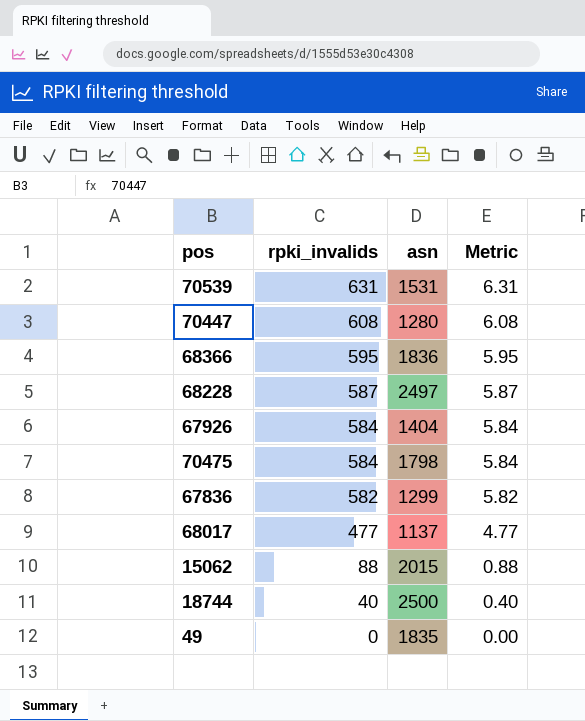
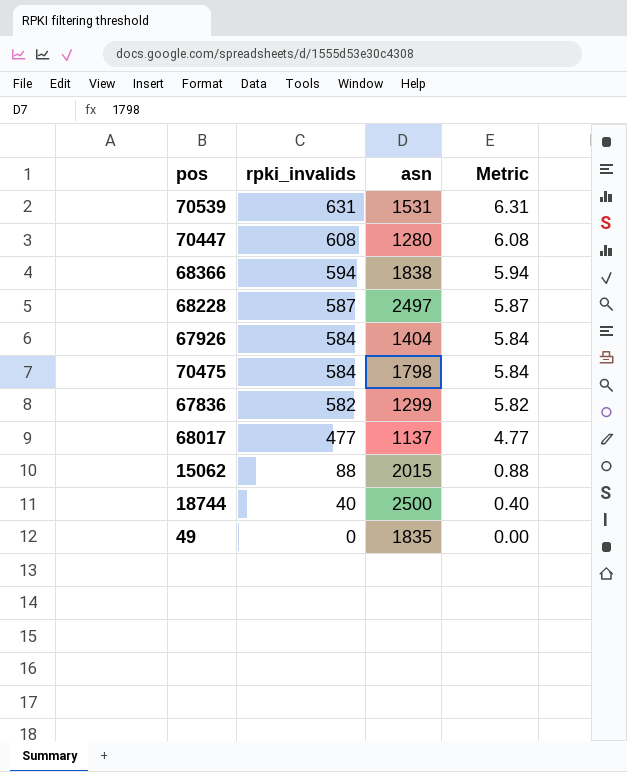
68366 | rpki_invalids: 595 -> 594
68366 | asn: 1836 -> 1838
68366 | Metric: 5.95 -> 5.94

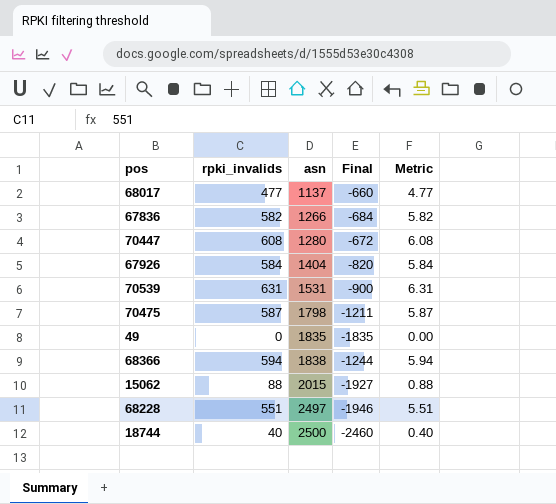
row order: rpki_invalids descending -> asn ascending
column Final | formula: none -> [rpki_invalids] - [asn]
67836 | asn: 1299 -> 1266
70475 | rpki_invalids: 584 -> 587
70475 | Metric: 5.84 -> 5.87
68228 | rpki_invalids: 587 -> 551
68228 | Metric: 5.87 -> 5.51

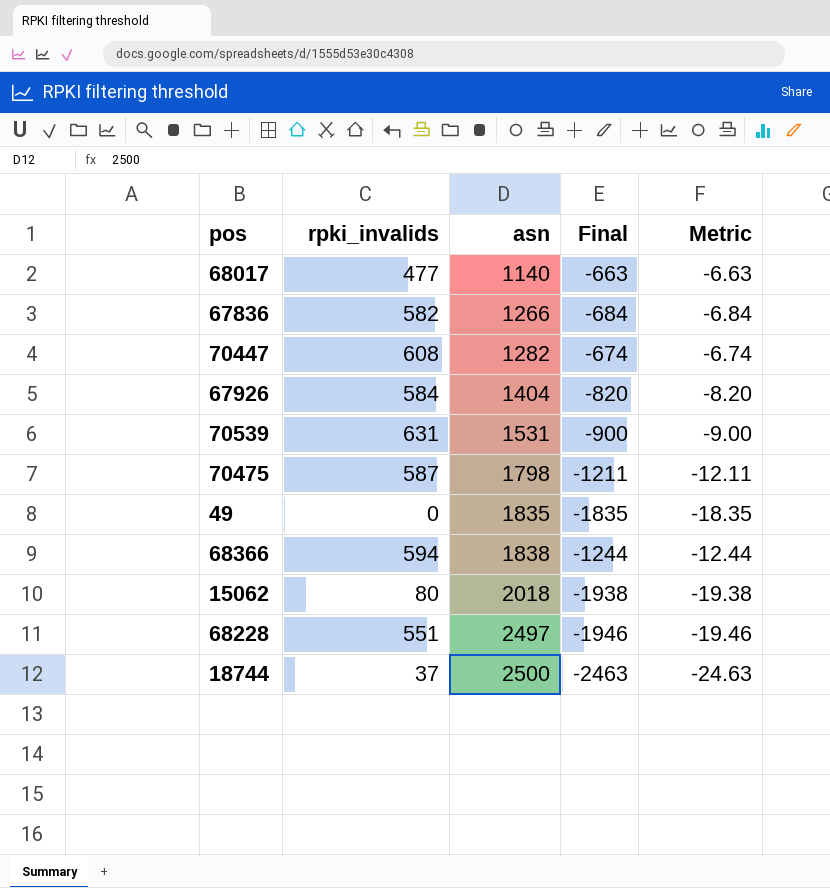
column Metric | formula: [rpki_invalids] * 0.01 -> [Final] * 0.01
68017 | asn: 1137 -> 1140
68017 | Final: -660 -> -663
70447 | asn: 1280 -> 1282
70447 | Final: -672 -> -674
15062 | rpki_invalids: 88 -> 80
15062 | asn: 2015 -> 2018
15062 | Final: -1927 -> -1938
18744 | rpki_invalids: 40 -> 37
18744 | Final: -2460 -> -2463

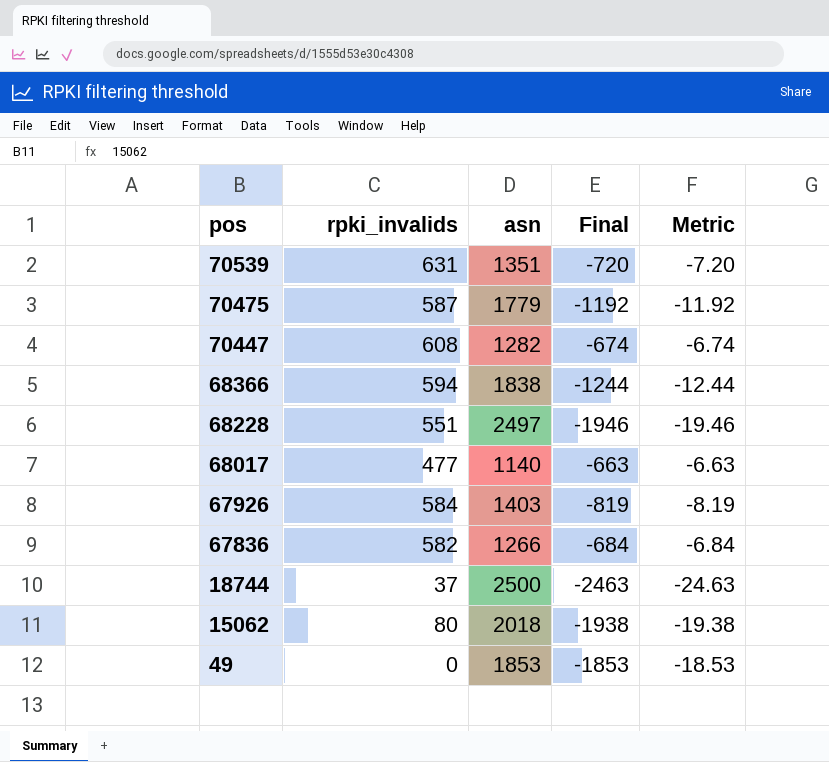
row order: asn ascending -> pos descending
70539 | asn: 1531 -> 1351
70539 | Final: -900 -> -720
70539 | Metric: -9.00 -> -7.20
70475 | asn: 1798 -> 1779
70475 | Final: -1211 -> -1192
70475 | Metric: -12.11 -> -11.92
67926 | asn: 1404 -> 1403
67926 | Final: -820 -> -819
67926 | Metric: -8.20 -> -8.19
49 | asn: 1835 -> 1853
49 | Final: -1835 -> -1853
49 | Metric: -18.35 -> -18.53

